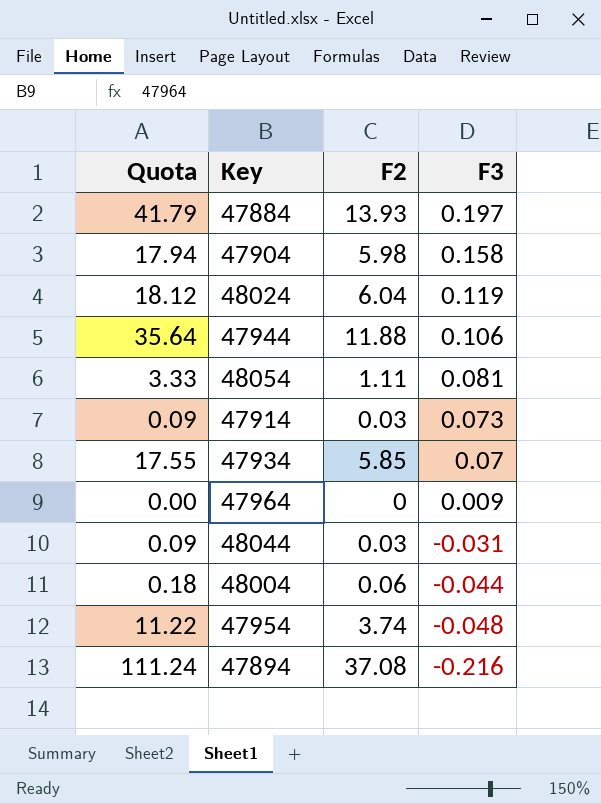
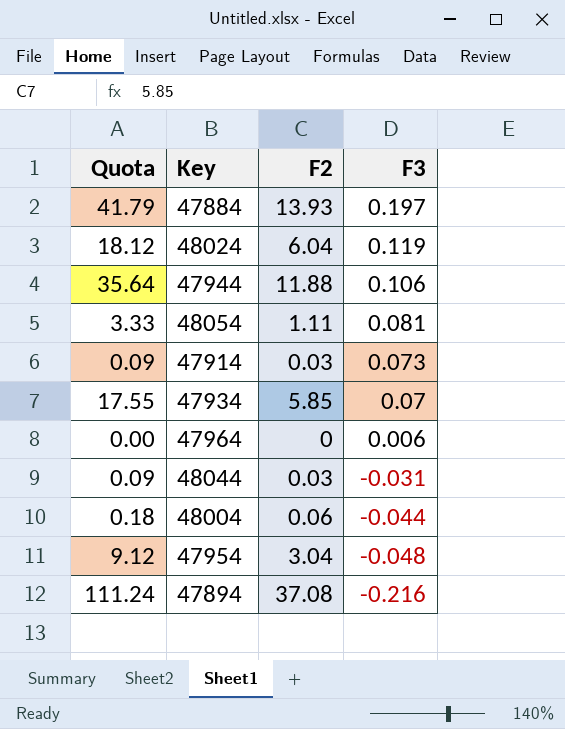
row 47904: 17.94 | 5.98 | 0.158 -> none
47964 | F3: 0.009 -> 0.006
47954 | Quota: 11.22 -> 9.12
47954 | F2: 3.74 -> 3.04

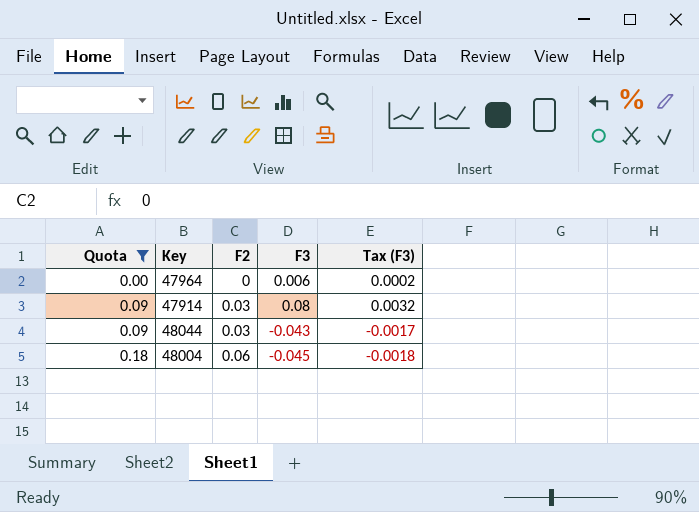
filter: none -> Quota <= 0.18
row order: F3 descending -> Quota ascending
column Tax (F3) | formula: none -> [F3] * 0.04
47914 | F3: 0.073 -> 0.08
48044 | F3: -0.031 -> -0.043
48004 | F3: -0.044 -> -0.045

